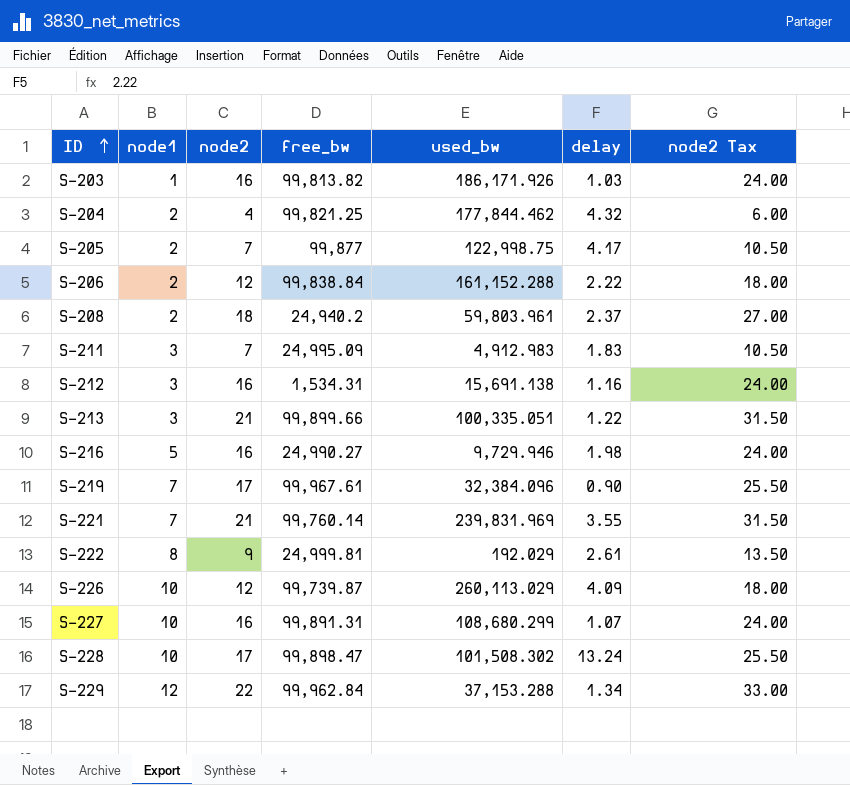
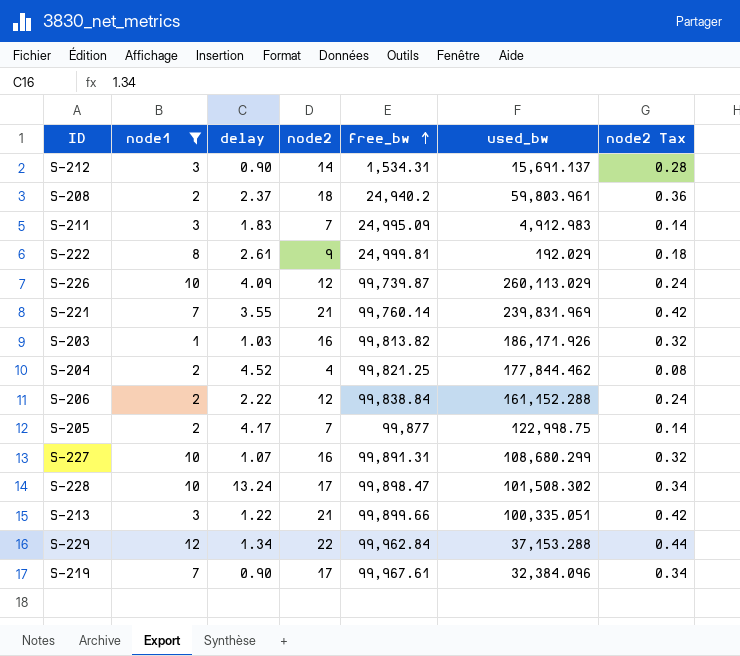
filter: none -> node1 != 5
row order: ID ascending -> free_bw ascending
column delay | position: 6 -> 3
column node2 Tax | formula: [node2] * 1.5 -> [node2] * 0.02
S-212 | delay: 1.16 -> 0.90
S-212 | node2: 16 -> 14
S-212 | used_bw: 15,691.138 -> 15,691.137
S-204 | delay: 4.32 -> 4.52

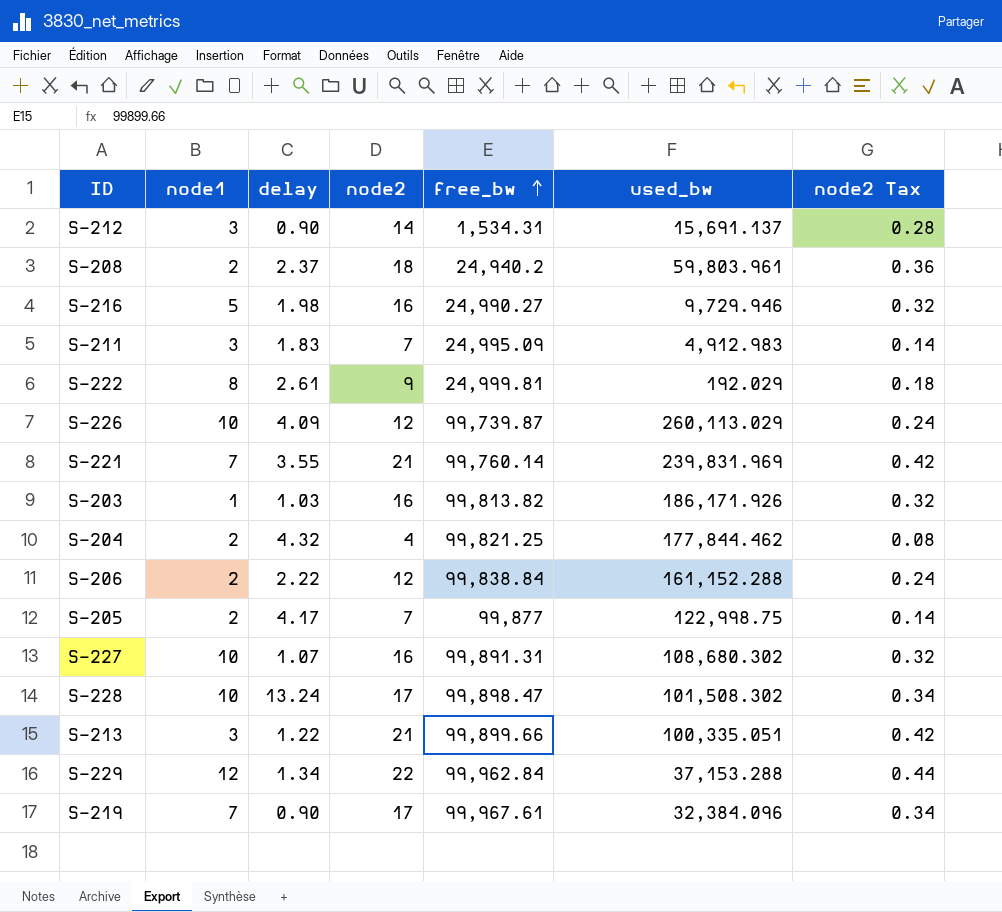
filter: node1 != 5 -> none
S-204 | delay: 4.52 -> 4.32
S-227 | used_bw: 108,680.299 -> 108,680.302

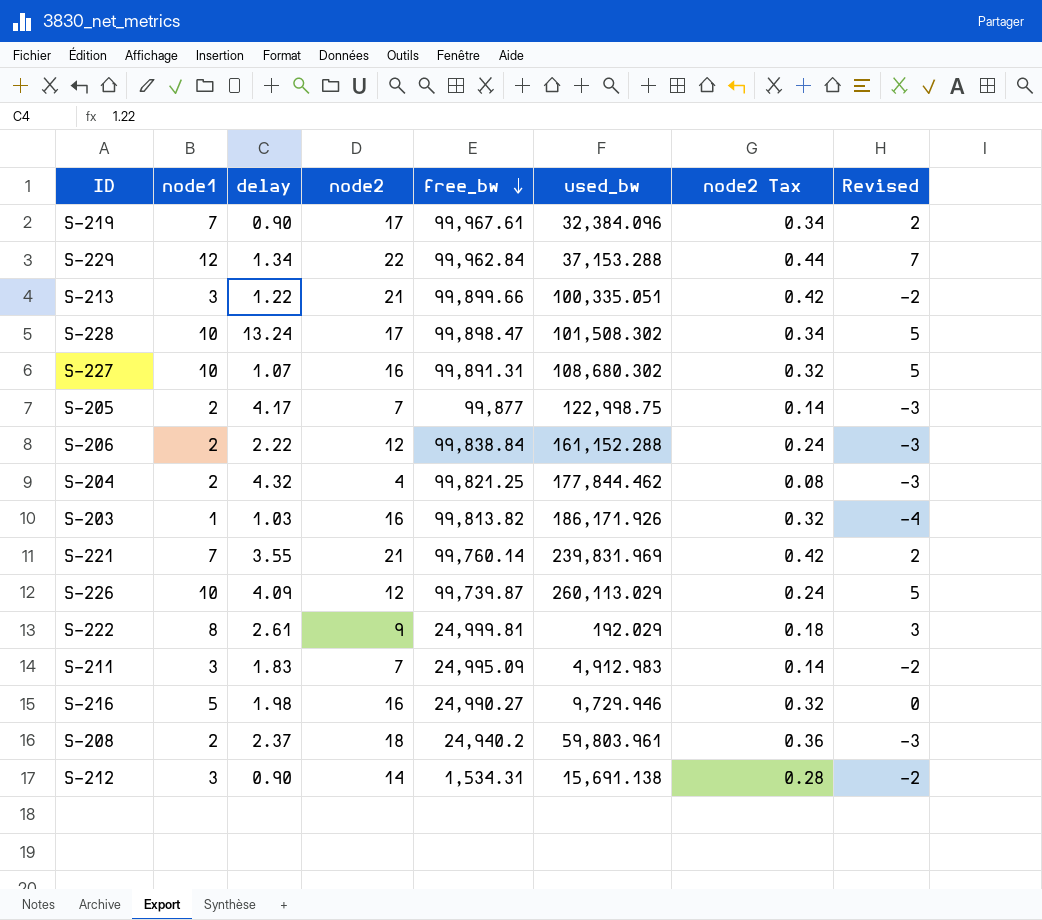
row order: free_bw ascending -> free_bw descending
column Revised | formula: none -> [node1] - 5
S-212 | used_bw: 15,691.137 -> 15,691.138

